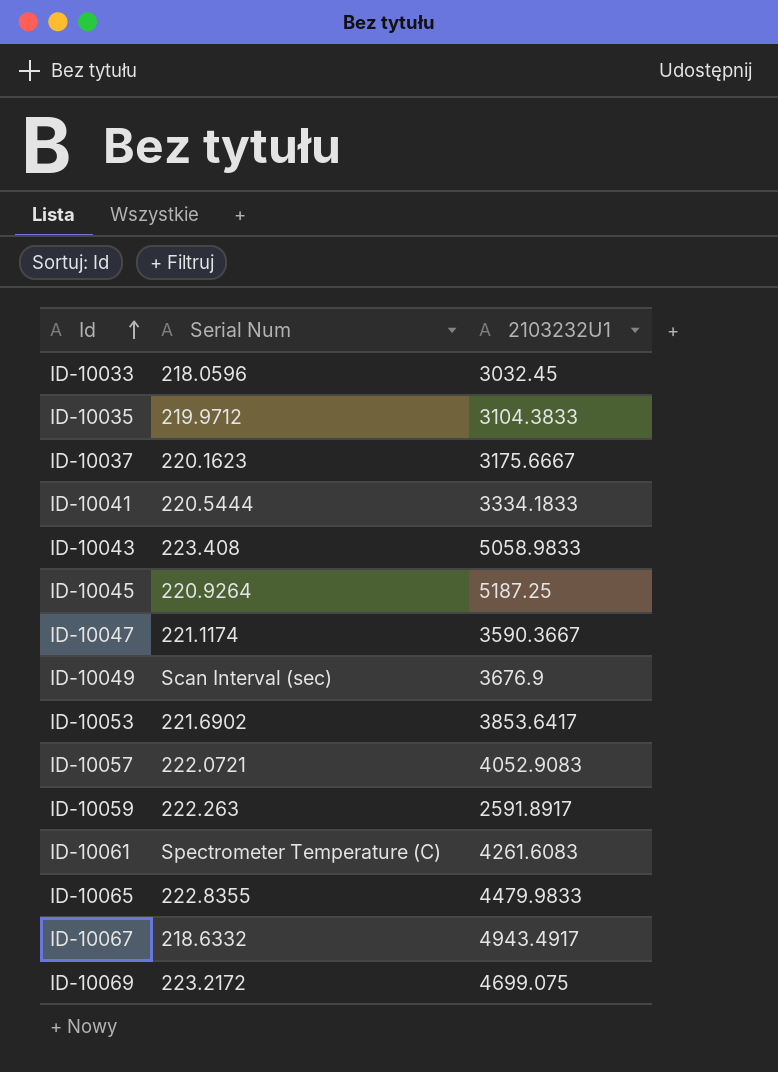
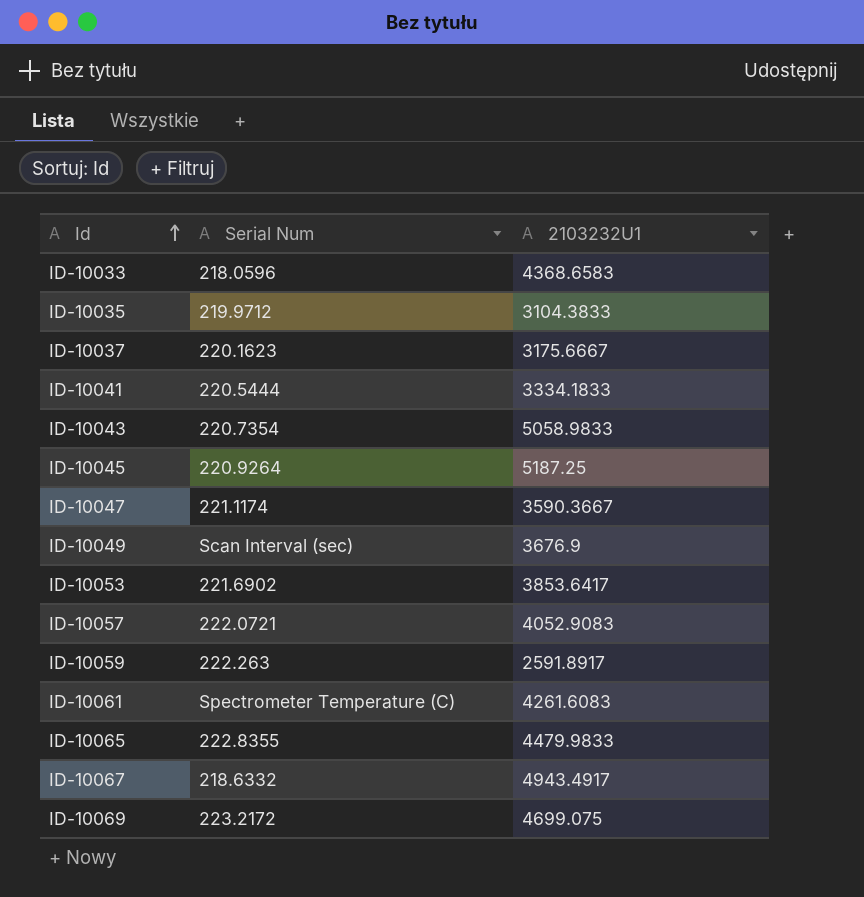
ID-10033 | 2103232U1: 3032.45 -> 4368.6583
ID-10043 | Serial Num: 223.408 -> 220.7354

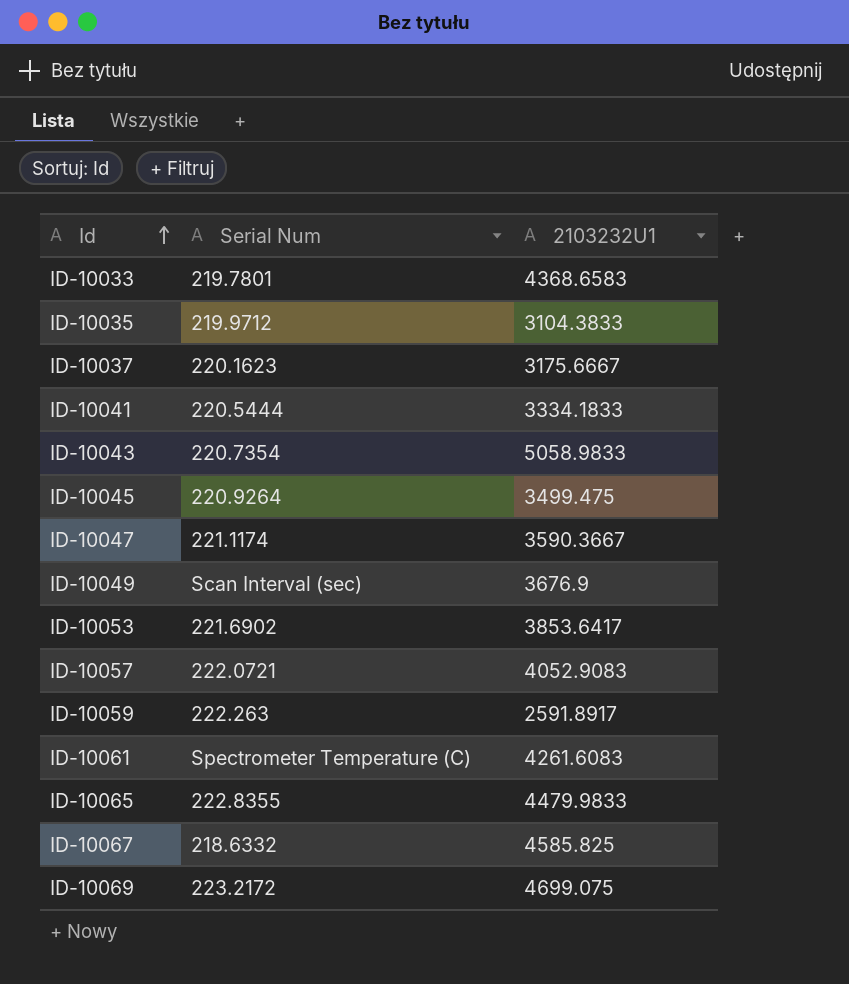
ID-10033 | Serial Num: 218.0596 -> 219.7801
ID-10045 | 2103232U1: 5187.25 -> 3499.475
ID-10067 | 2103232U1: 4943.4917 -> 4585.825

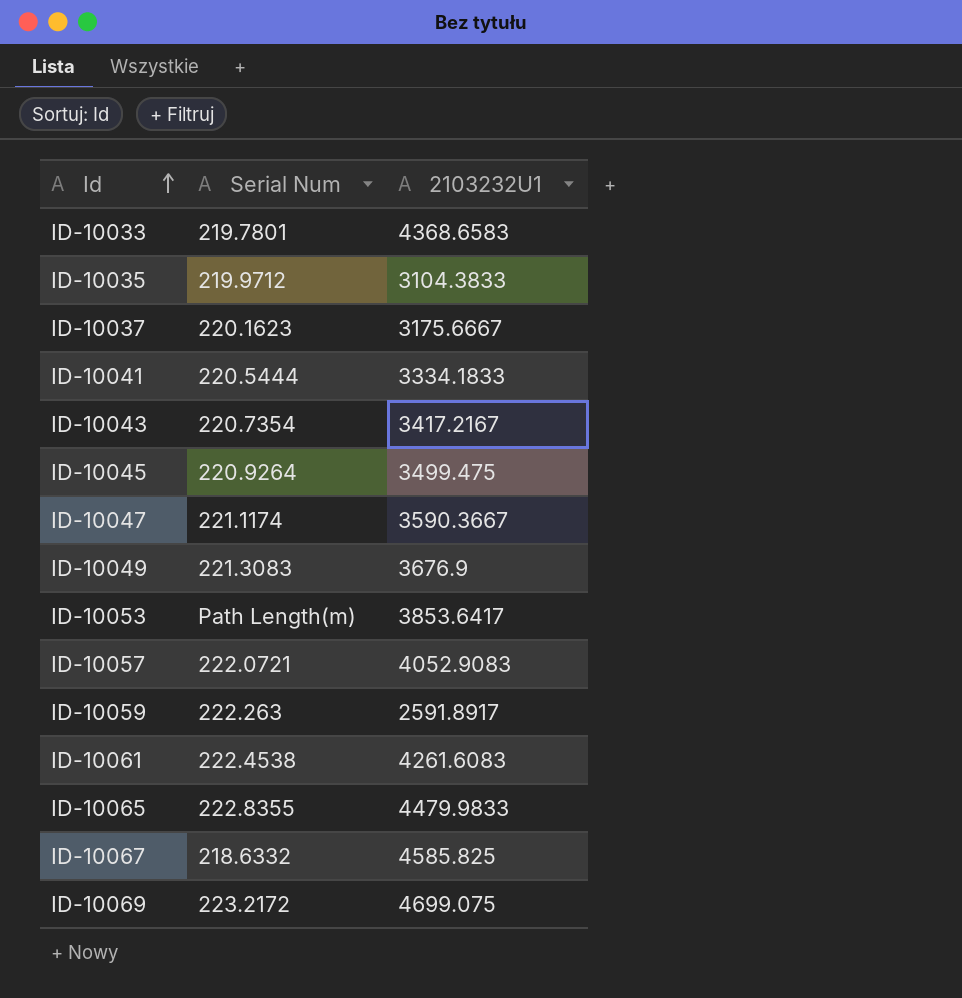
ID-10043 | 2103232U1: 5058.9833 -> 3417.2167
ID-10049 | Serial Num: Scan Interval (sec) -> 221.3083
ID-10053 | Serial Num: 221.6902 -> Path Length(m)
ID-10061 | Serial Num: Spectrometer Temperature (C) -> 222.4538

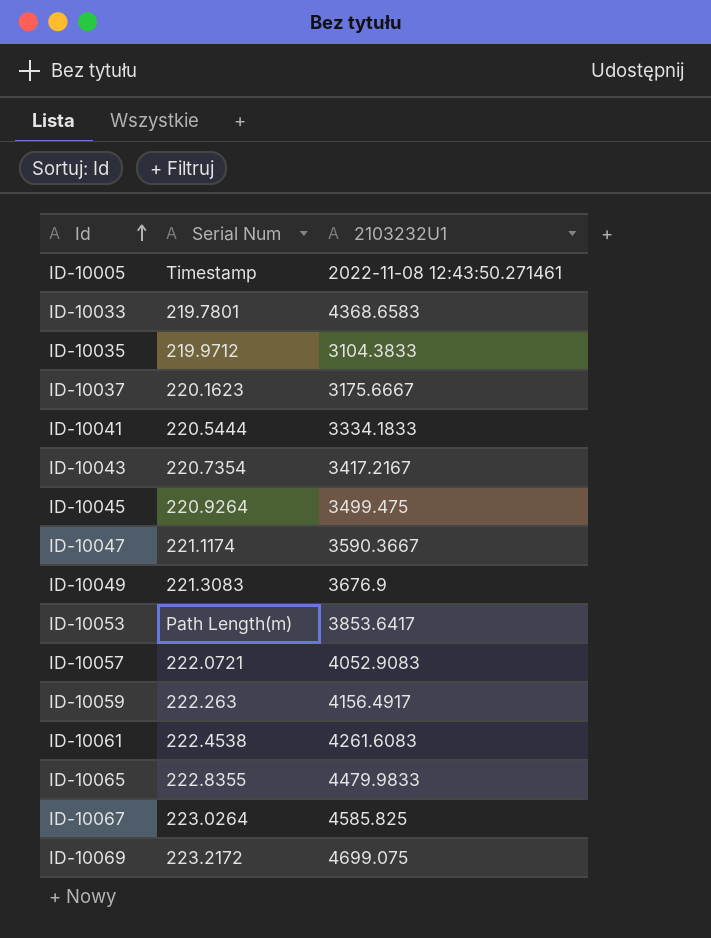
row ID-10005: none -> Timestamp | 2022-11-08 12:43:50.271461
ID-10059 | 2103232U1: 2591.8917 -> 4156.4917
ID-10067 | Serial Num: 218.6332 -> 223.0264

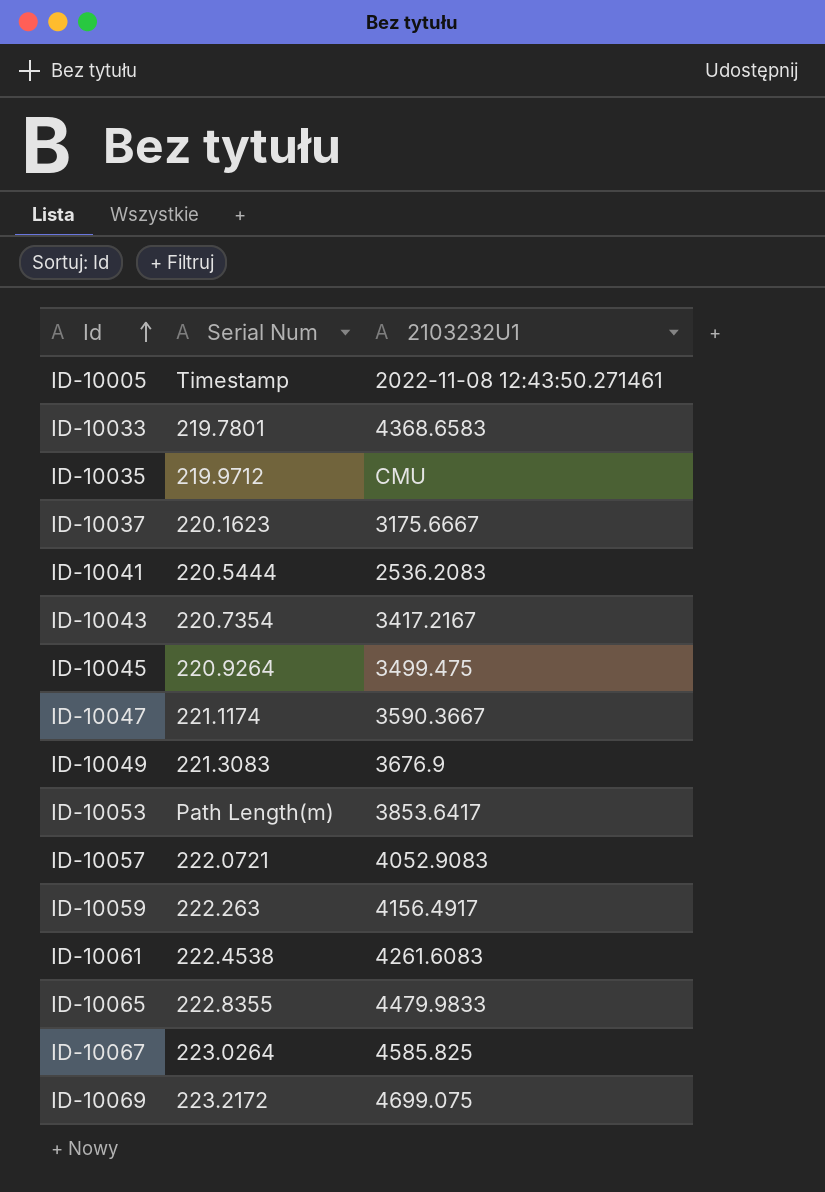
ID-10035 | 2103232U1: 3104.3833 -> CMU
ID-10041 | 2103232U1: 3334.1833 -> 2536.2083

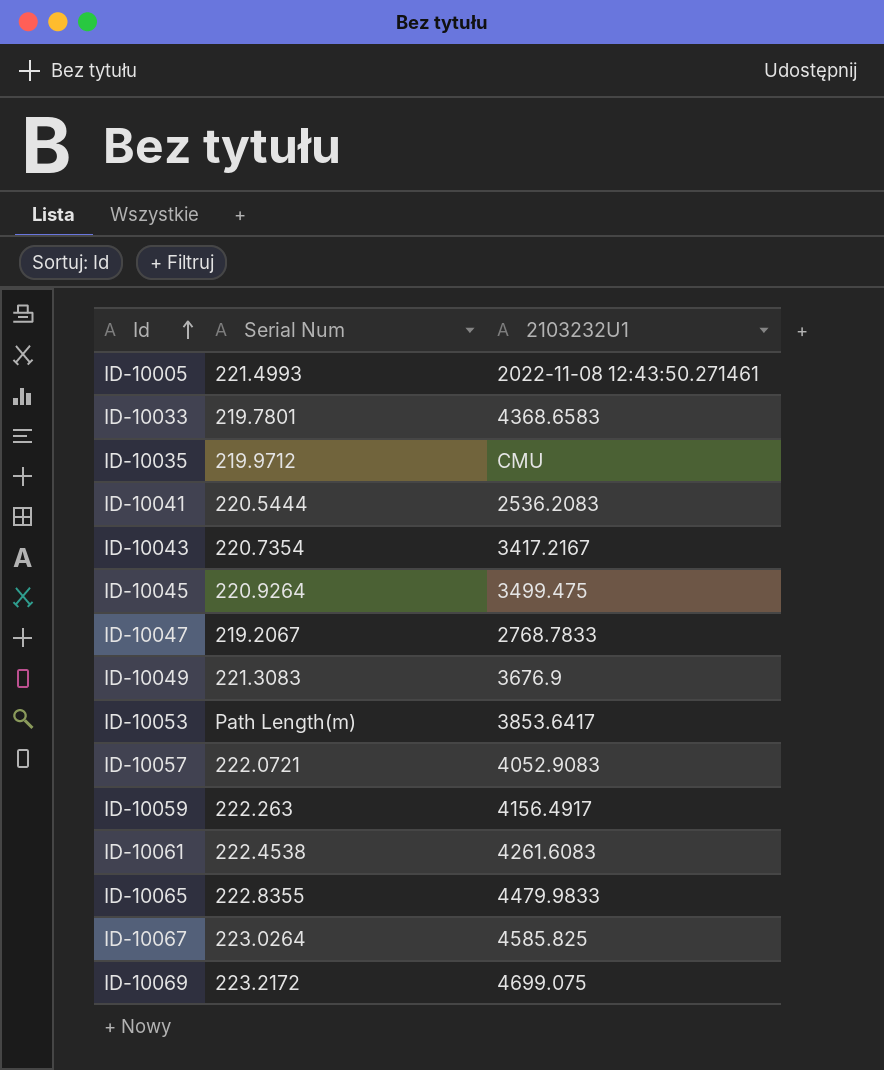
row ID-10037: 220.1623 | 3175.6667 -> none
ID-10005 | Serial Num: Timestamp -> 221.4993
ID-10047 | Serial Num: 221.1174 -> 219.2067
ID-10047 | 2103232U1: 3590.3667 -> 2768.7833

